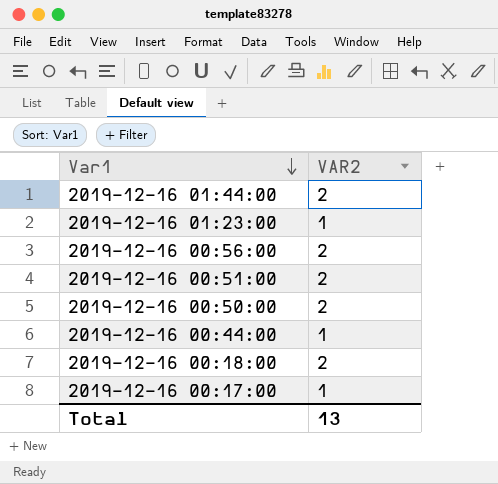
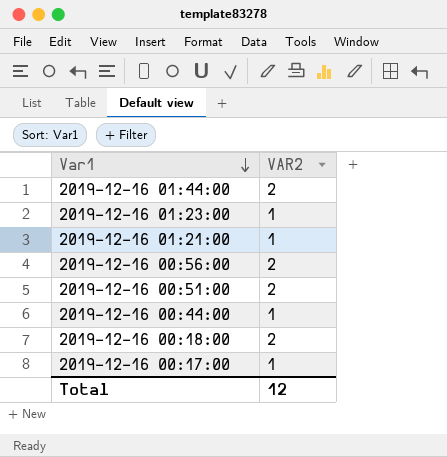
row 2019-12-16 00:50:00: 2 -> none
row 2019-12-16 01:21:00: none -> 1
Total | VAR2: 13 -> 12

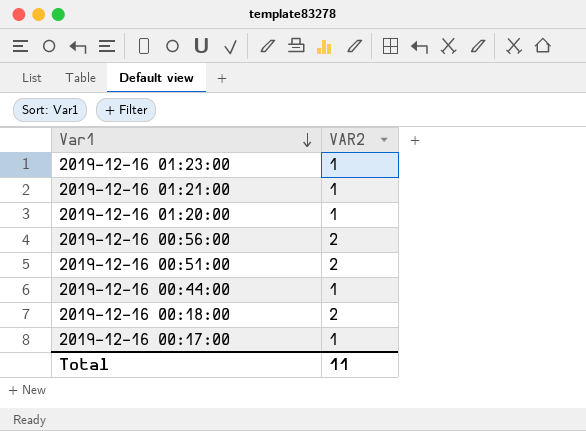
row 2019-12-16 01:44:00: 2 -> none
row 2019-12-16 01:20:00: none -> 1
Total | VAR2: 12 -> 11

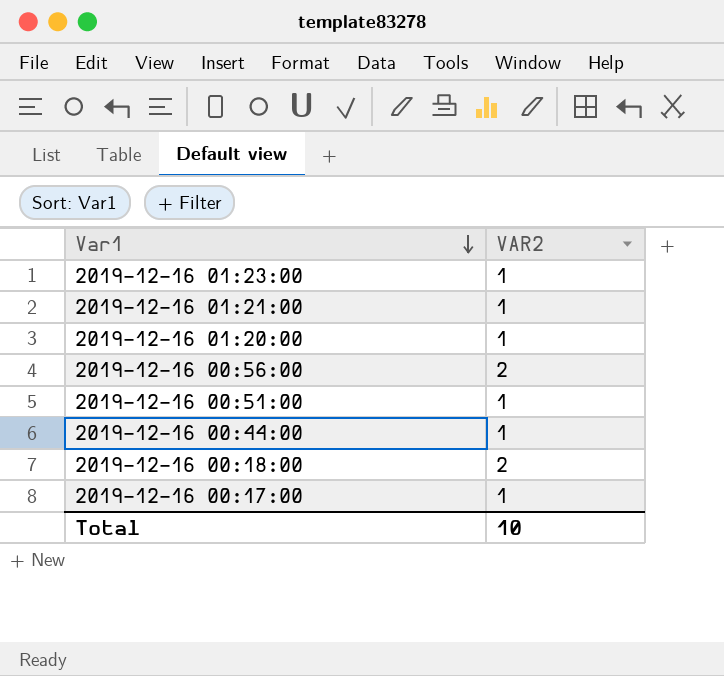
2019-12-16 00:51:00 | VAR2: 2 -> 1
Total | VAR2: 11 -> 10

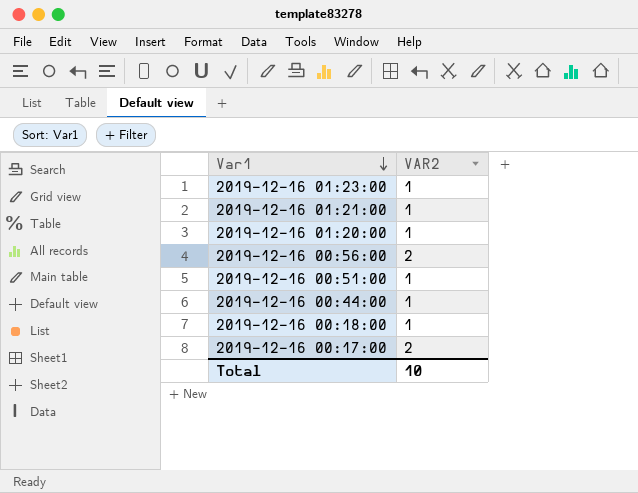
2019-12-16 00:18:00 | VAR2: 2 -> 1
2019-12-16 00:17:00 | VAR2: 1 -> 2

